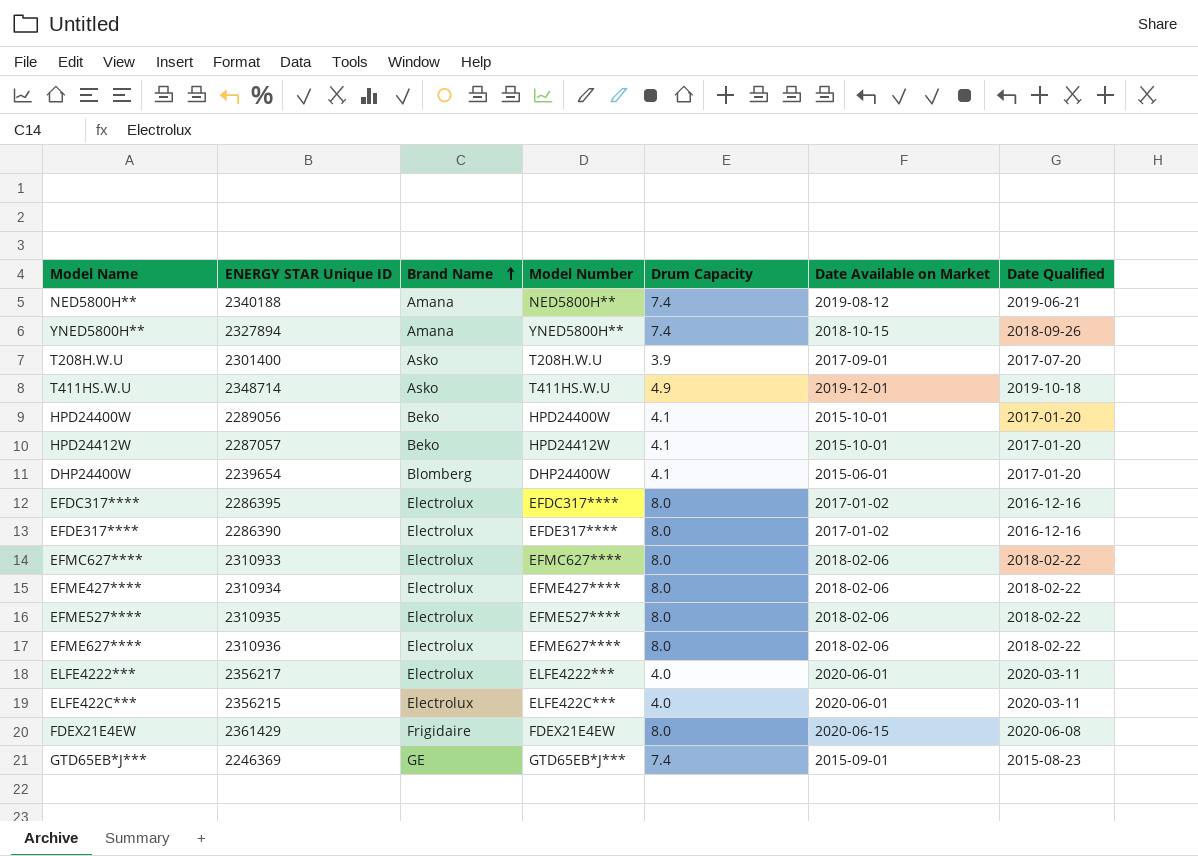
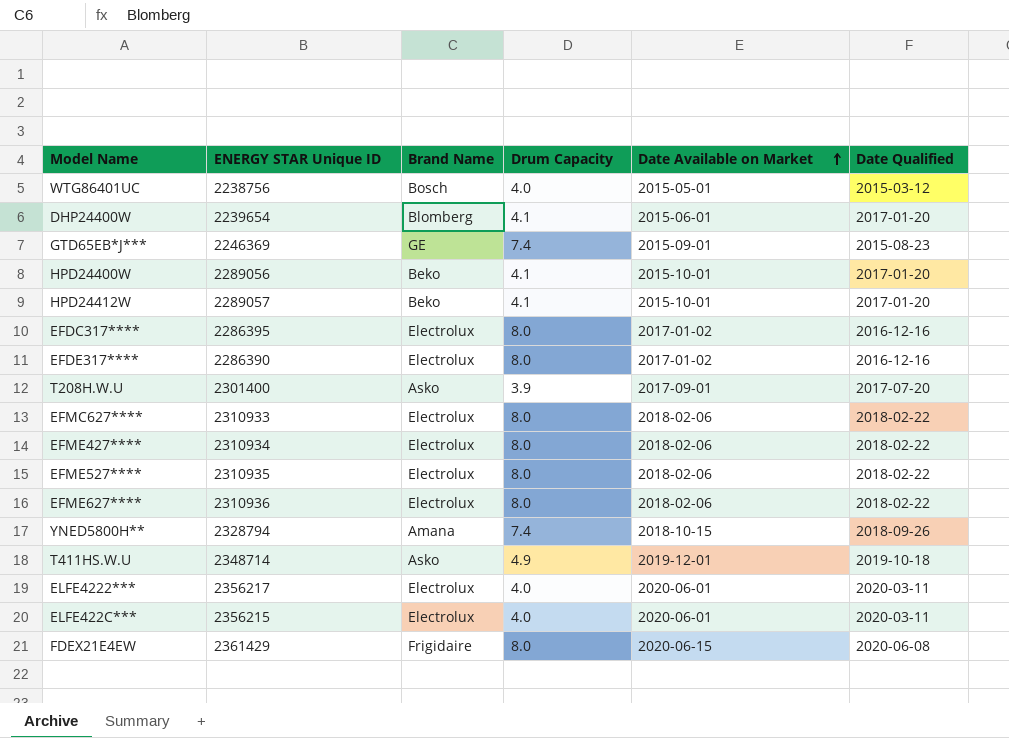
row order: Brand Name ascending -> Date Available on Market ascending
column Model Number | position: 4 -> none
row NED5800H**: 2340188 | Amana | NED5800H** | 7.4 | 2019-08-12 | 2019-06-21 -> none
row WTG86401UC: none -> 2238756 | Bosch | 4.0 | 2015-05-01 | 2015-03-12
HPD24412W | ENERGY STAR Unique ID: 2287057 -> 2289057
YNED5800H** | ENERGY STAR Unique ID: 2327894 -> 2328794

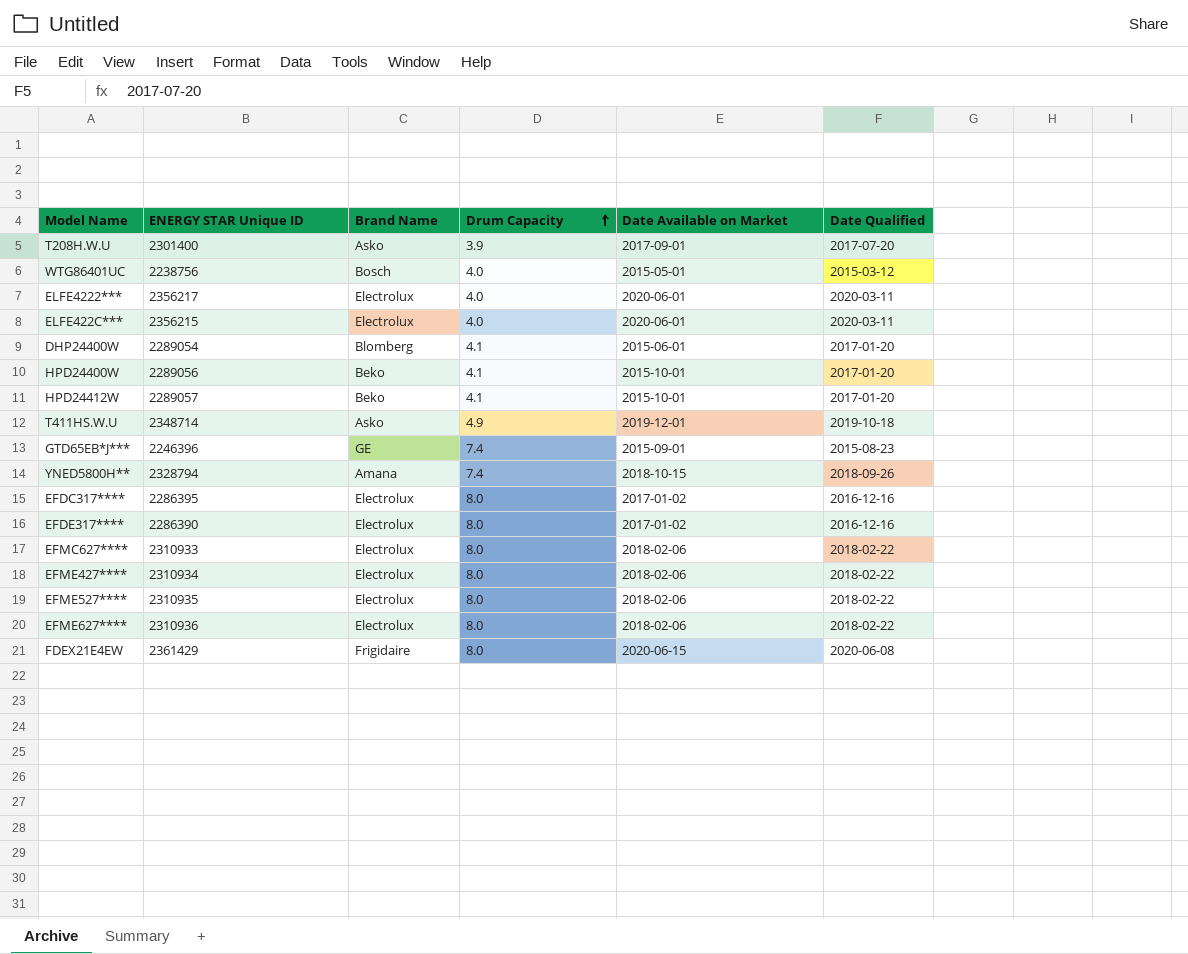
row order: Date Available on Market ascending -> Drum Capacity ascending
DHP24400W | ENERGY STAR Unique ID: 2239654 -> 2289054
GTD65EB*J*** | ENERGY STAR Unique ID: 2246369 -> 2246396

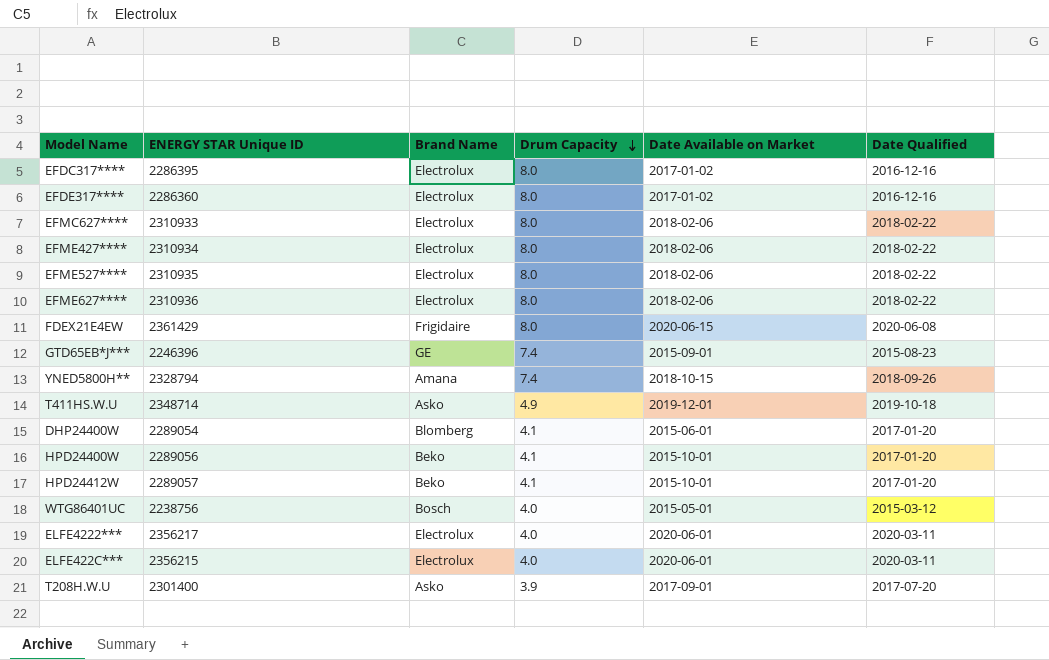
row order: Drum Capacity ascending -> Drum Capacity descending
EFDE317**** | ENERGY STAR Unique ID: 2286390 -> 2286360

